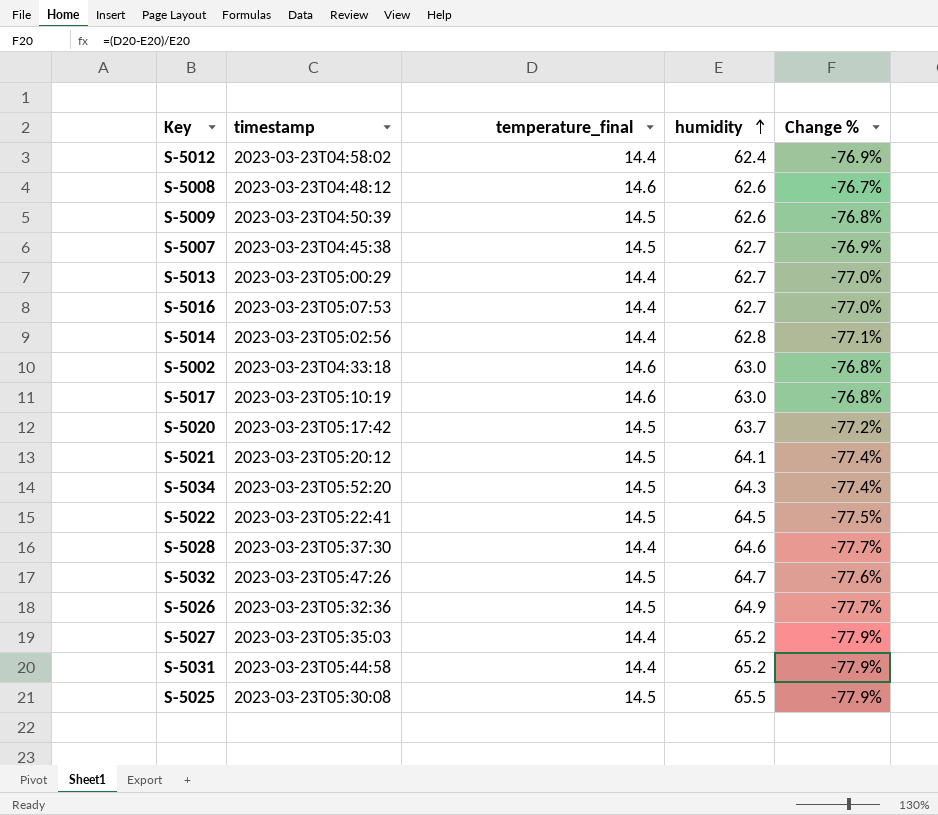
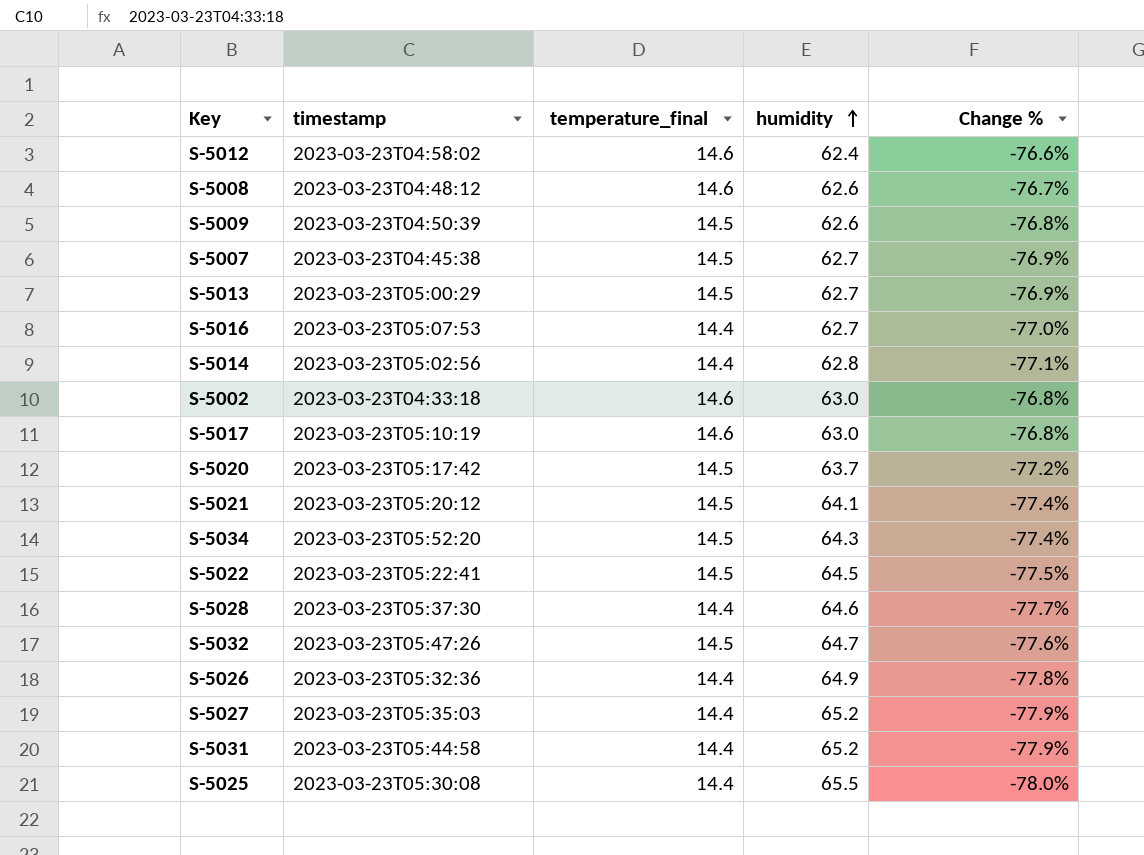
S-5012 | temperature_final: 14.4 -> 14.6
S-5012 | Change %: -76.9% -> -76.6%
S-5013 | temperature_final: 14.4 -> 14.5
S-5013 | Change %: -77.0% -> -76.9%
S-5026 | temperature_final: 14.5 -> 14.4
S-5026 | Change %: -77.7% -> -77.8%
S-5025 | temperature_final: 14.5 -> 14.4
S-5025 | Change %: -77.9% -> -78.0%

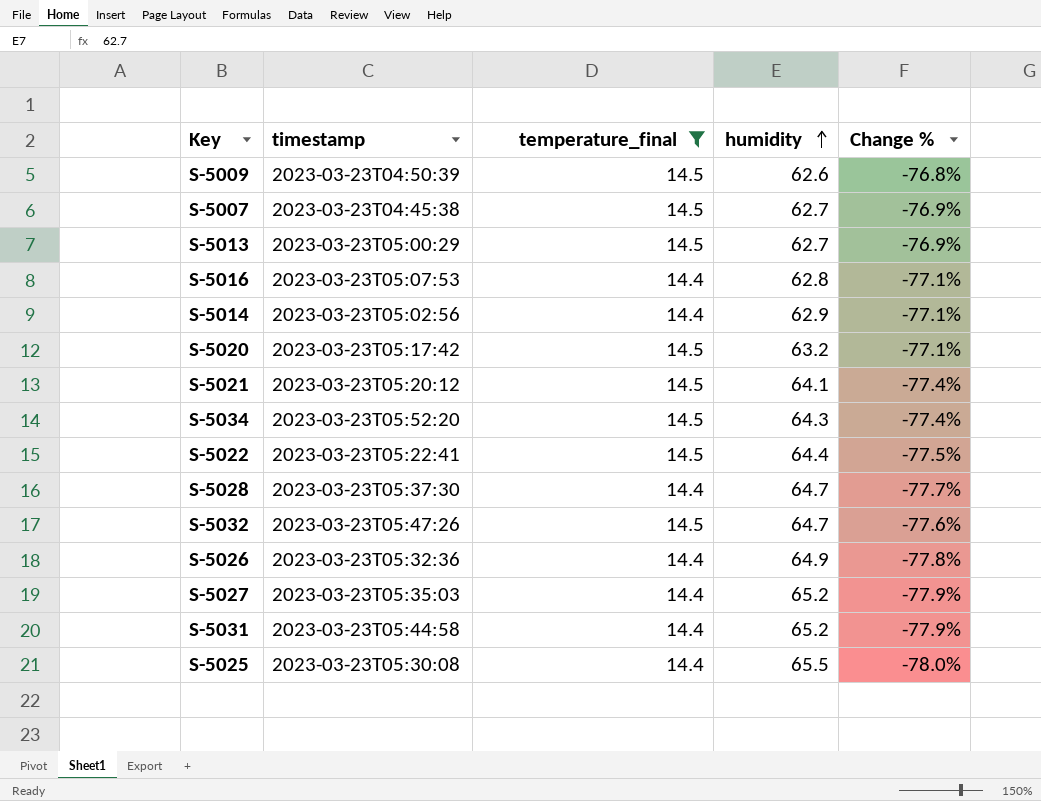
filter: none -> temperature_final != 14.6
S-5016 | humidity: 62.7 -> 62.8
S-5016 | Change %: -77.0% -> -77.1%
S-5014 | humidity: 62.8 -> 62.9
S-5020 | humidity: 63.7 -> 63.2
S-5020 | Change %: -77.2% -> -77.1%
S-5022 | humidity: 64.5 -> 64.4
S-5028 | humidity: 64.6 -> 64.7

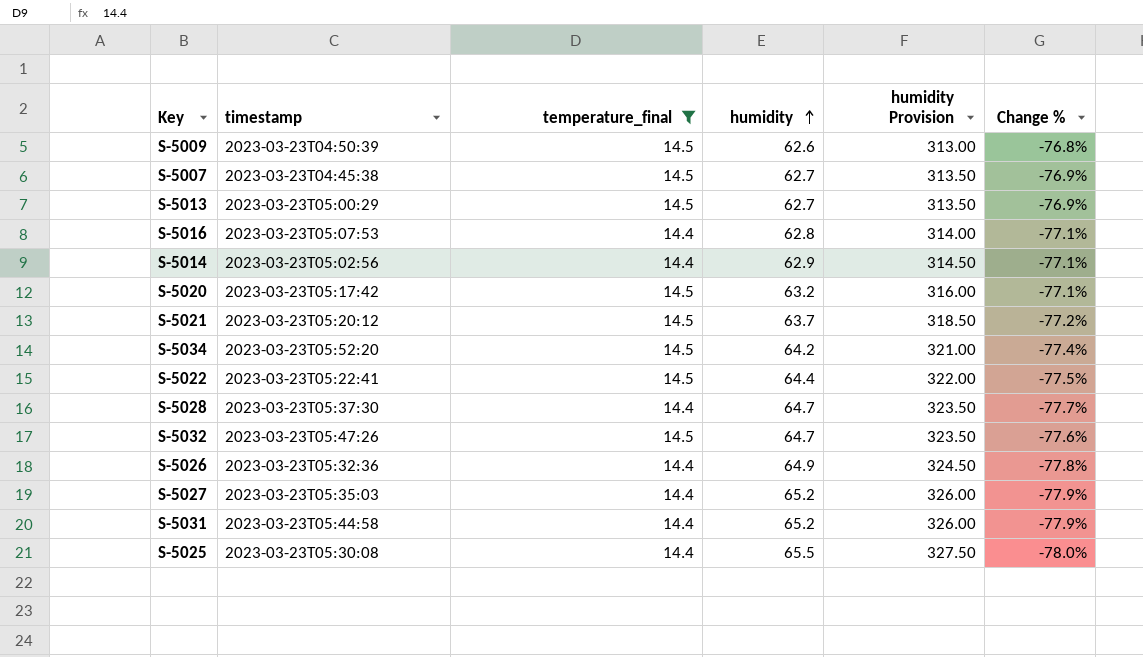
column humidity Provision | formula: none -> [humidity] * 5
S-5021 | humidity: 64.1 -> 63.7
S-5021 | Change %: -77.4% -> -77.2%
S-5034 | humidity: 64.3 -> 64.2

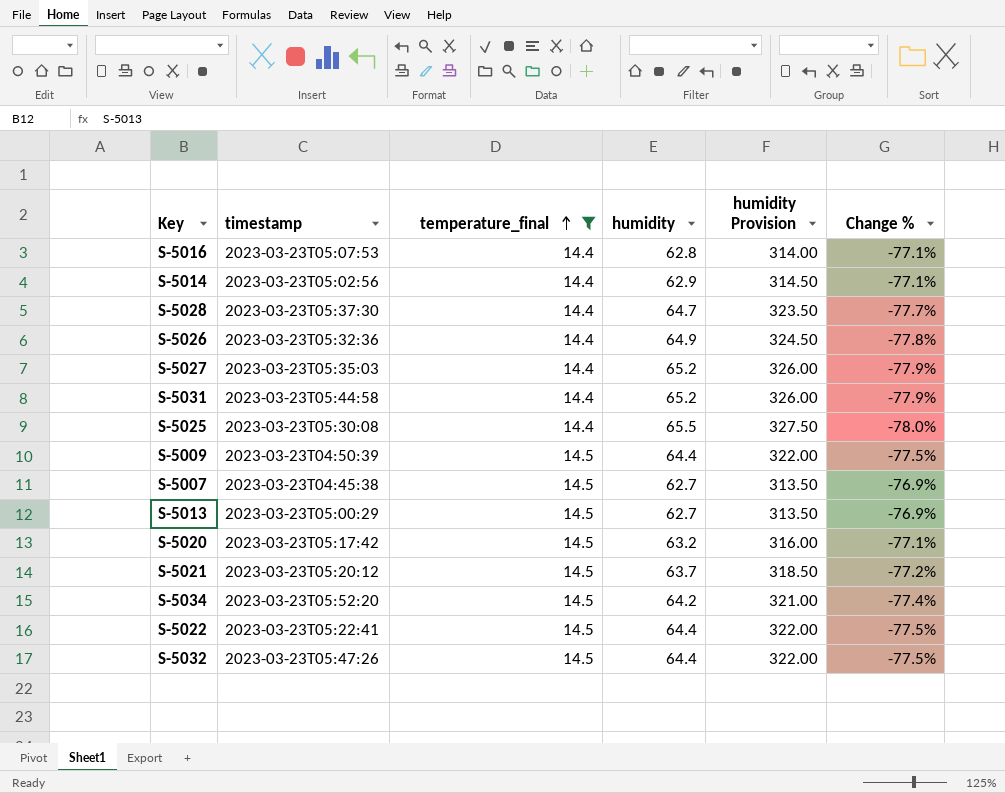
row order: humidity ascending -> temperature_final ascending
S-5009 | humidity: 62.6 -> 64.4
S-5009 | humidity Provision: 313.00 -> 322.00
S-5009 | Change %: -76.8% -> -77.5%
S-5032 | humidity: 64.7 -> 64.4
S-5032 | humidity Provision: 323.50 -> 322.00
S-5032 | Change %: -77.6% -> -77.5%

